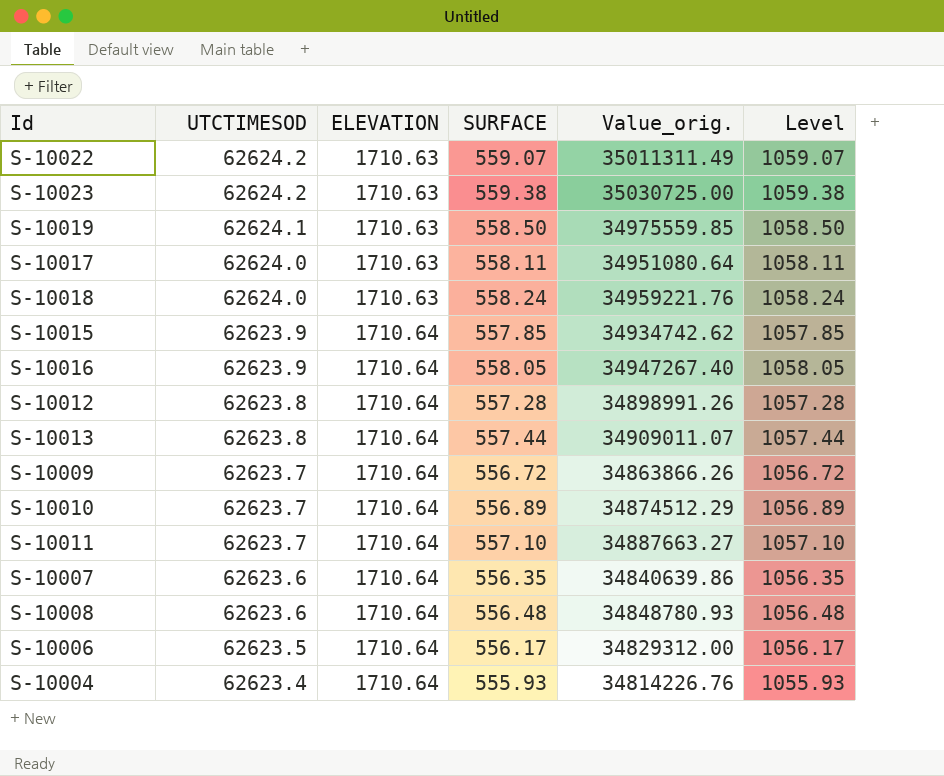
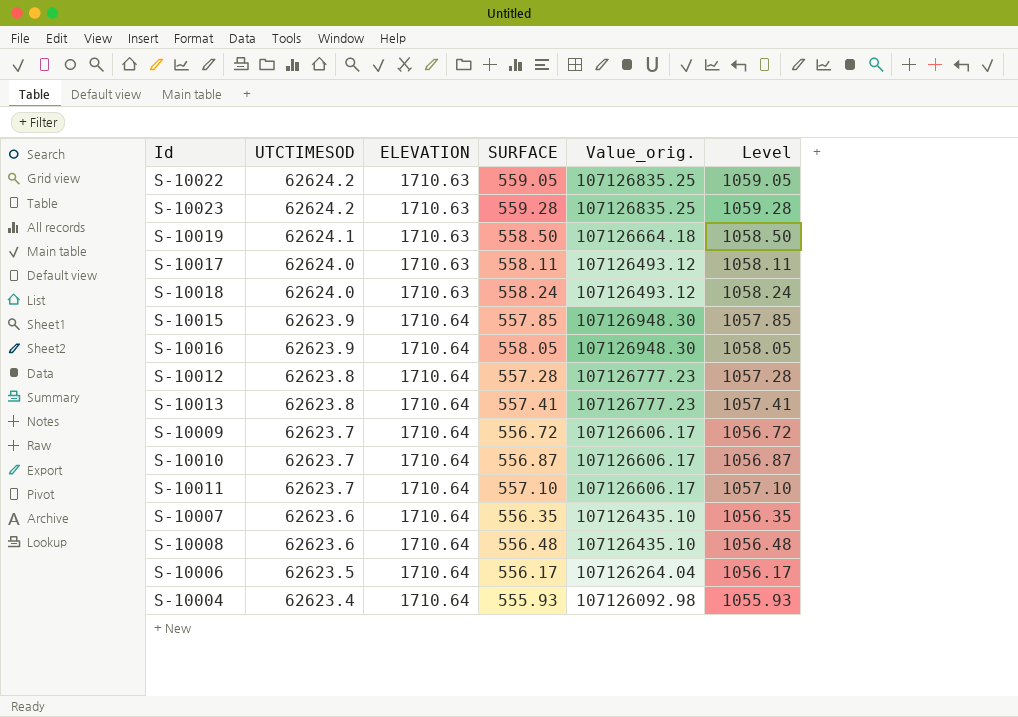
column Value_orig. | formula: [UTCTIMESOD] * [SURFACE] -> [UTCTIMESOD] * [ELEVATION]
S-10022 | SURFACE: 559.07 -> 559.05
S-10022 | Level: 1059.07 -> 1059.05
S-10023 | SURFACE: 559.38 -> 559.28
S-10023 | Level: 1059.38 -> 1059.28
S-10013 | SURFACE: 557.44 -> 557.41
S-10013 | Level: 1057.44 -> 1057.41
S-10010 | SURFACE: 556.89 -> 556.87
S-10010 | Level: 1056.89 -> 1056.87

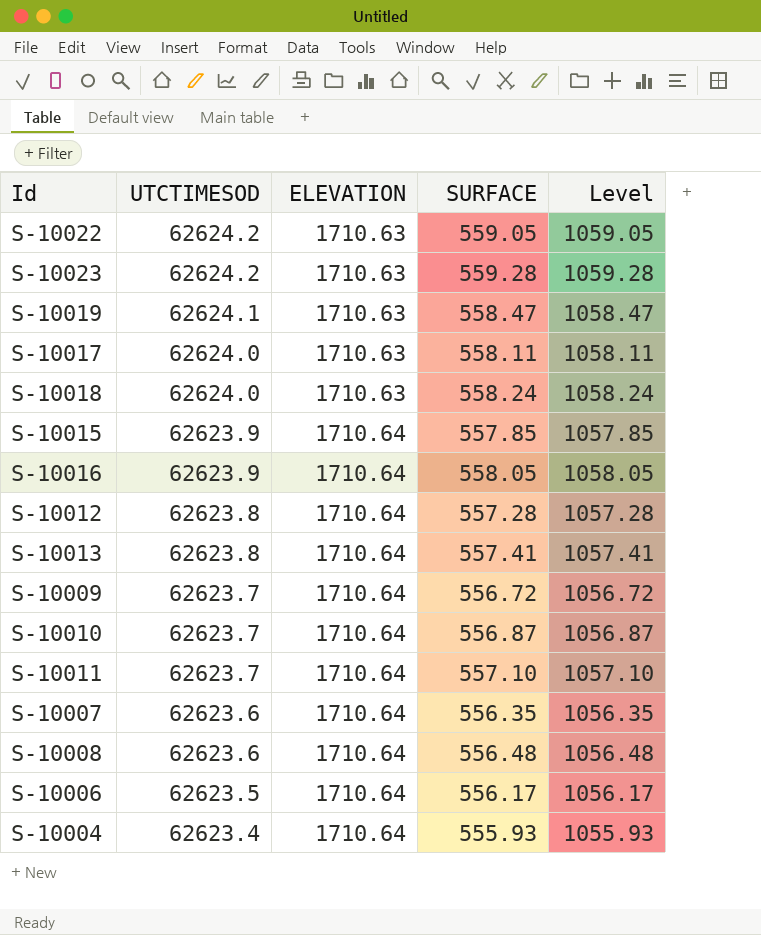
column Value_orig. | formula: [UTCTIMESOD] * [ELEVATION] -> none
S-10019 | SURFACE: 558.50 -> 558.47
S-10019 | Level: 1058.50 -> 1058.47

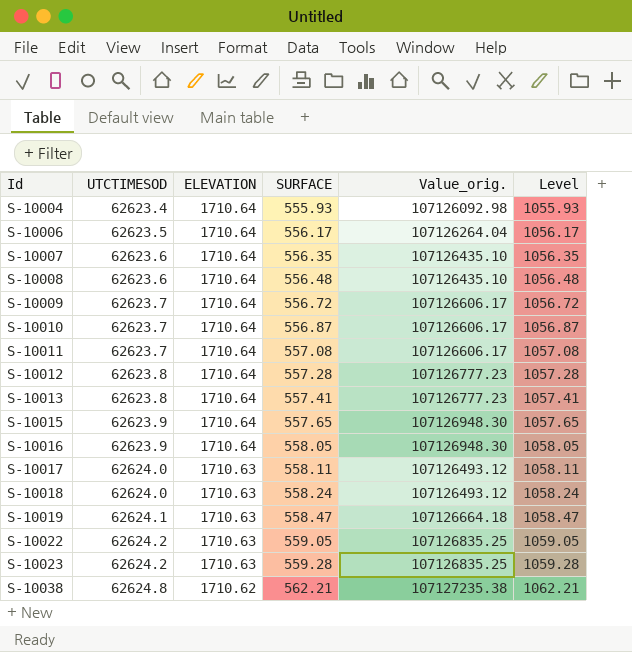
row order: UTCTIMESOD descending -> Id ascending
column Value_orig. | formula: none -> [UTCTIMESOD] * [ELEVATION]
S-10011 | SURFACE: 557.10 -> 557.08
S-10011 | Level: 1057.10 -> 1057.08
S-10015 | SURFACE: 557.85 -> 557.65
S-10015 | Level: 1057.85 -> 1057.65
row S-10038: none -> 62624.8 | 1710.62 | 562.21 | 107127235.38 | 1062.21

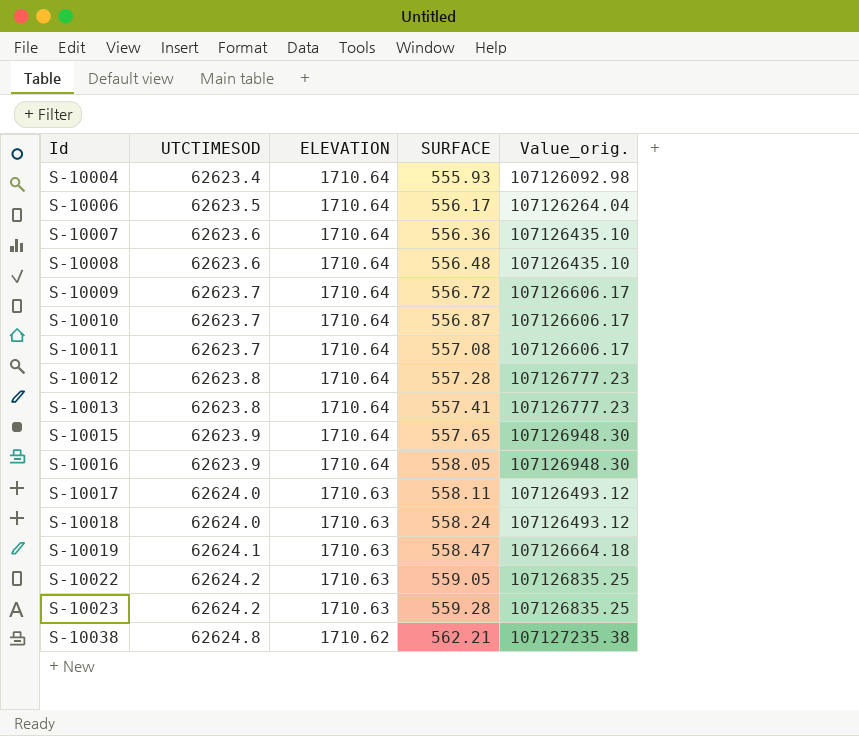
column Level | formula: [SURFACE] + 500 -> none
S-10007 | SURFACE: 556.35 -> 556.36

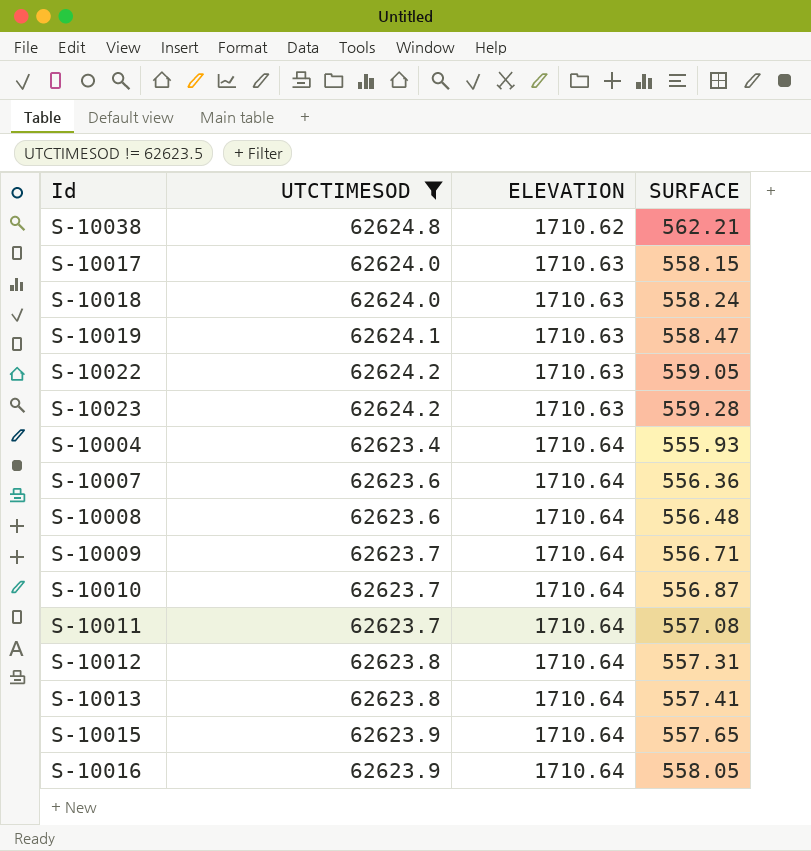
filter: none -> UTCTIMESOD != 62623.5
row order: Id ascending -> ELEVATION ascending
column Value_orig. | formula: [UTCTIMESOD] * [ELEVATION] -> none
S-10017 | SURFACE: 558.11 -> 558.15
S-10009 | SURFACE: 556.72 -> 556.71
S-10012 | SURFACE: 557.28 -> 557.31

